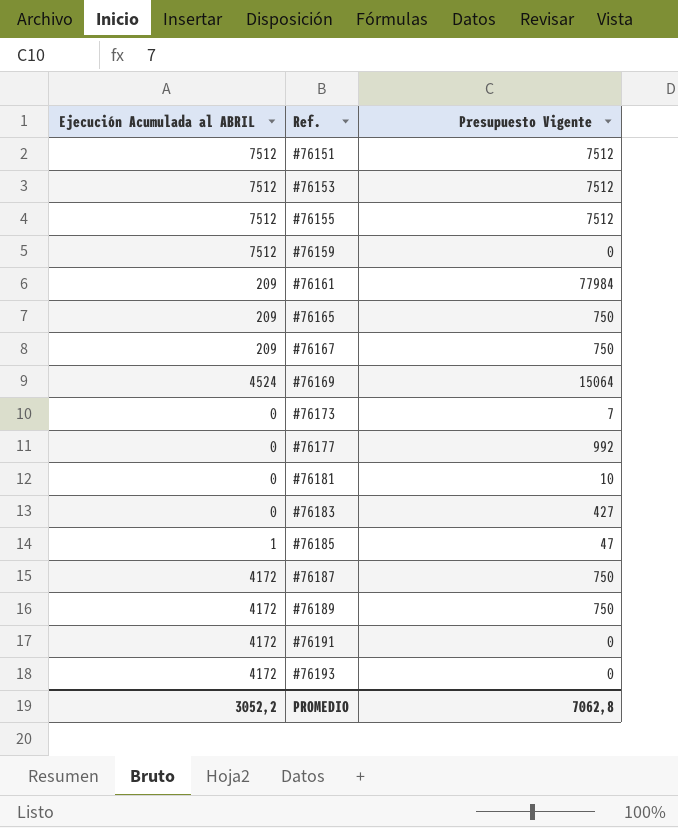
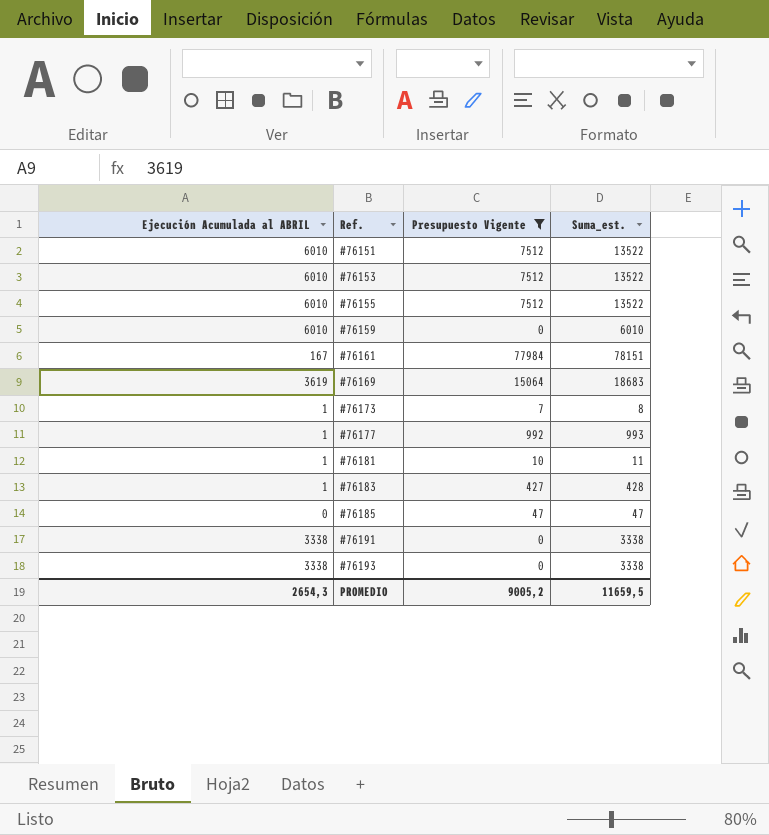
filter: none -> Presupuesto Vigente != 750
column Suma_est. | formula: none -> [Ejecución Acumulada al ABRIL] + [Presupuesto Vigente]
#76151 | Ejecución Acumulada al ABRIL: 7512 -> 6010
#76153 | Ejecución Acumulada al ABRIL: 7512 -> 6010
#76155 | Ejecución Acumulada al ABRIL: 7512 -> 6010
#76159 | Ejecución Acumulada al ABRIL: 7512 -> 6010
#76161 | Ejecución Acumulada al ABRIL: 209 -> 167
#76169 | Ejecución Acumulada al ABRIL: 4524 -> 3619
#76173 | Ejecución Acumulada al ABRIL: 0 -> 1
#76177 | Ejecución Acumulada al ABRIL: 0 -> 1
#76181 | Ejecución Acumulada al ABRIL: 0 -> 1
#76183 | Ejecución Acumulada al ABRIL: 0 -> 1
#76185 | Ejecución Acumulada al ABRIL: 1 -> 0
#76191 | Ejecución Acumulada al ABRIL: 4172 -> 3338
#76193 | Ejecución Acumulada al ABRIL: 4172 -> 3338
PROMEDIO | Ejecución Acumulada al ABRIL: 3052,2 -> 2654,3
PROMEDIO | Presupuesto Vigente: 7062,8 -> 9005,2

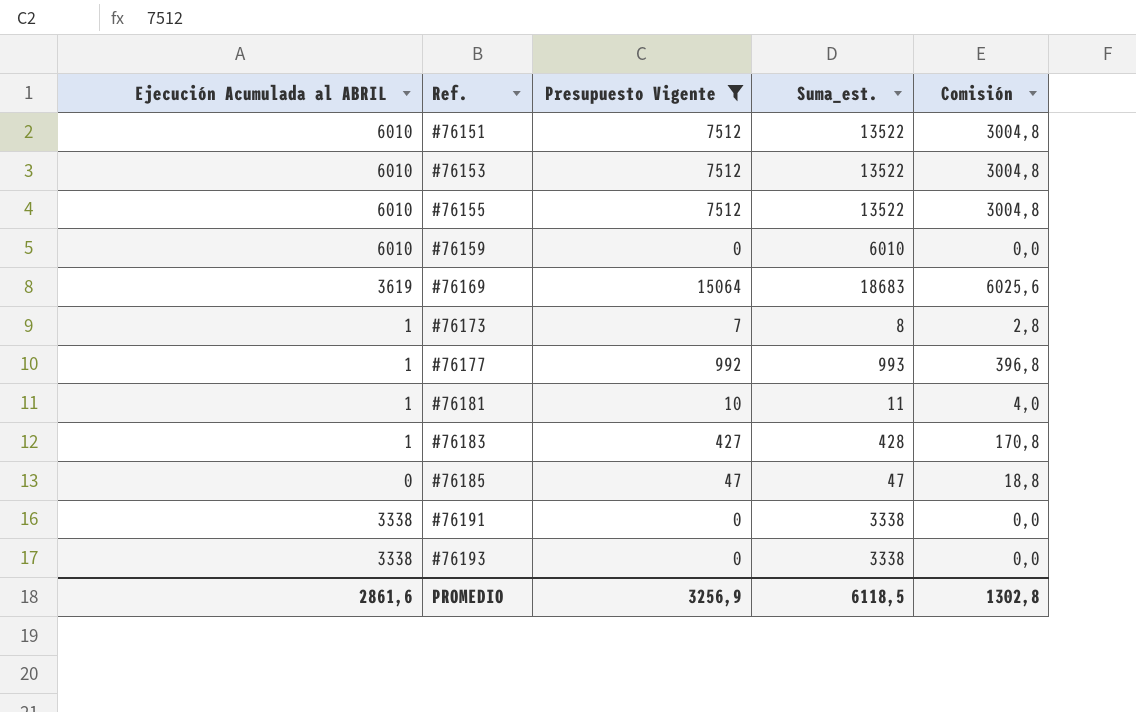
column Comisión | formula: none -> [Presupuesto Vigente] * 0,4
row #76161: 167 | 77984 | 78151 -> none
PROMEDIO | Ejecución Acumulada al ABRIL: 2654,3 -> 2861,6
PROMEDIO | Presupuesto Vigente: 9005,2 -> 3256,9
PROMEDIO | Suma_est.: 11659,5 -> 6118,5

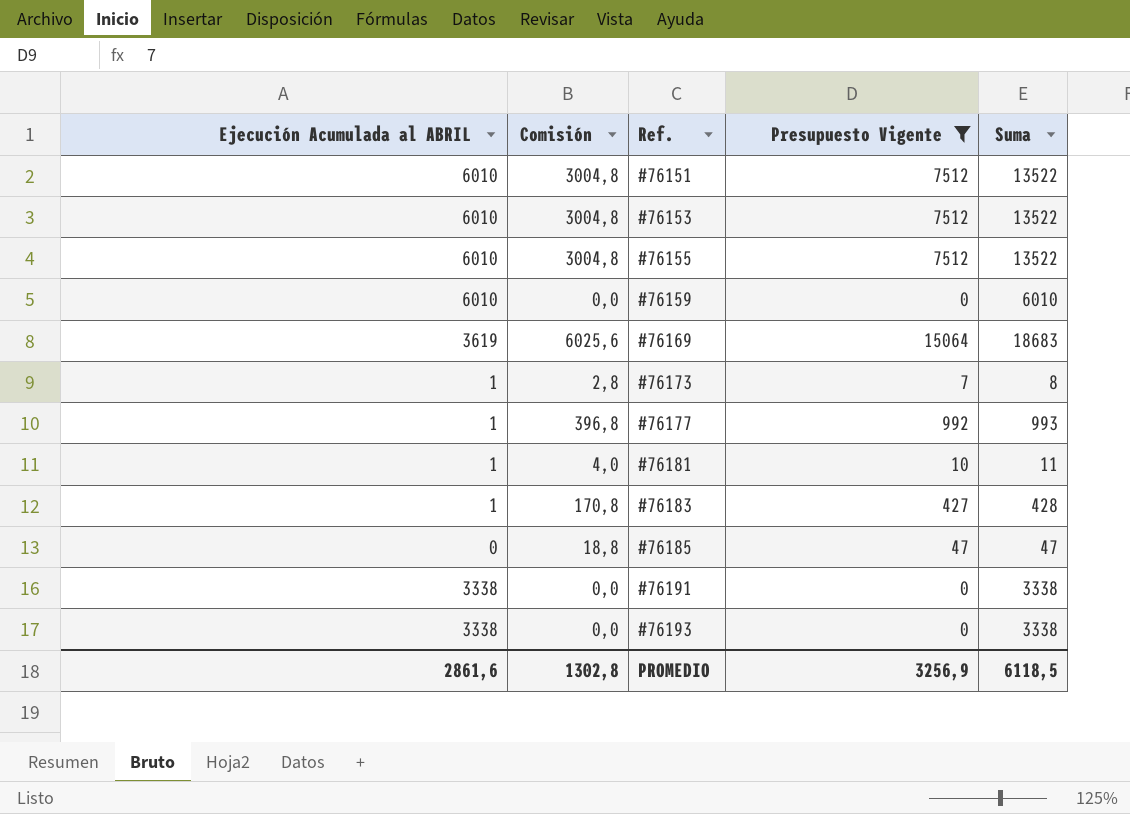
column Comisión | position: 5 -> 2
column name: Suma_est. -> Suma

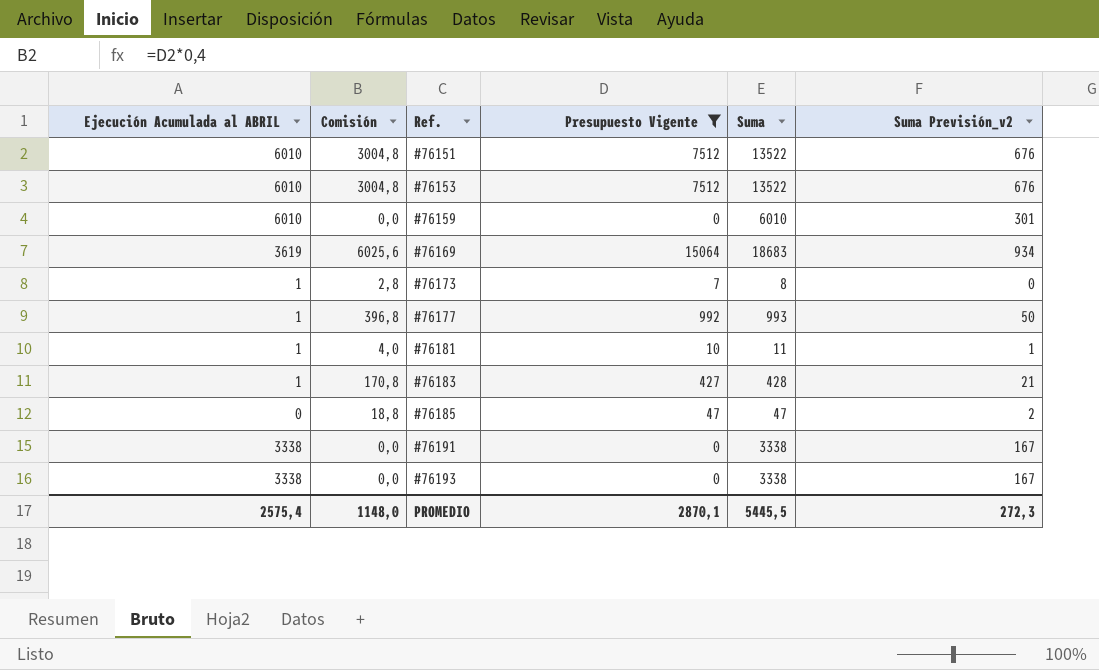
column Suma Previsión_v2 | formula: none -> [Suma] * 0,05
row #76155: 6010 | 3004,8 | 7512 | 13522 -> none
PROMEDIO | Ejecución Acumulada al ABRIL: 2861,6 -> 2575,4
PROMEDIO | Comisión: 1302,8 -> 1148,0
PROMEDIO | Presupuesto Vigente: 3256,9 -> 2870,1
PROMEDIO | Suma: 6118,5 -> 5445,5

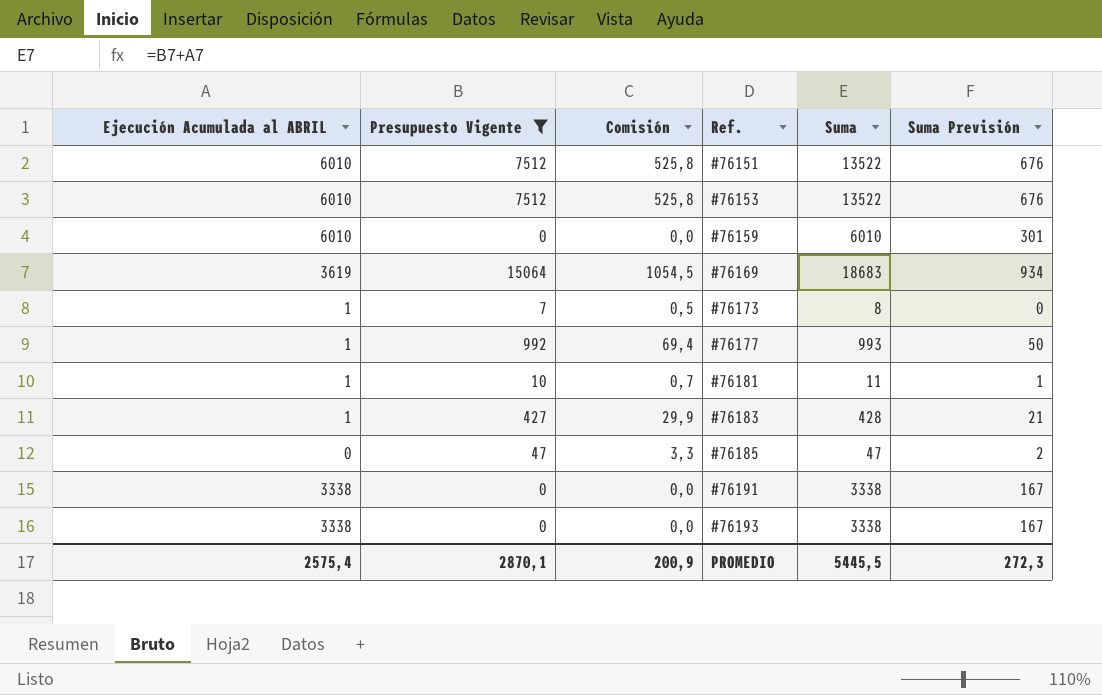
column Presupuesto Vigente | position: 4 -> 2
column Comisión | formula: [Presupuesto Vigente] * 0,4 -> [Presupuesto Vigente] * 0,07
column name: Suma Previsión_v2 -> Suma Previsión
PROMEDIO | Comisión: 1148,0 -> 200,9

